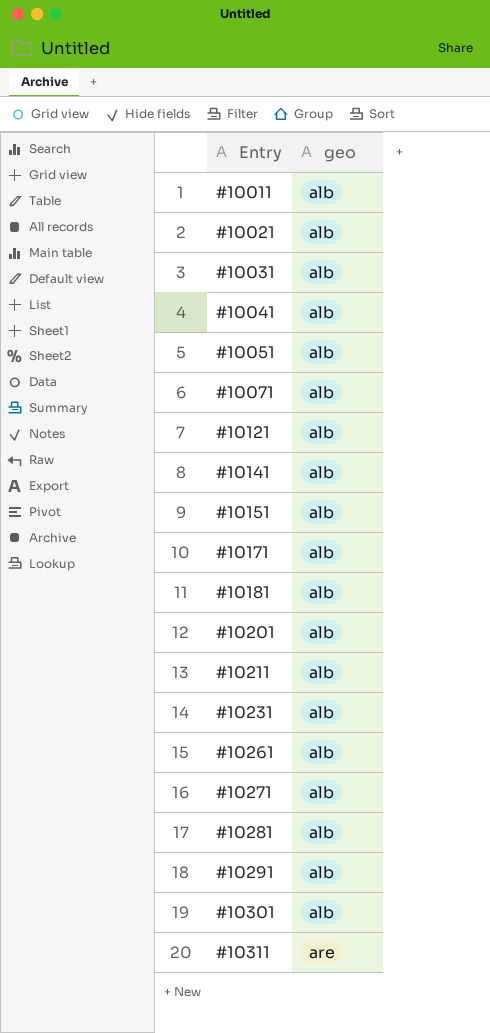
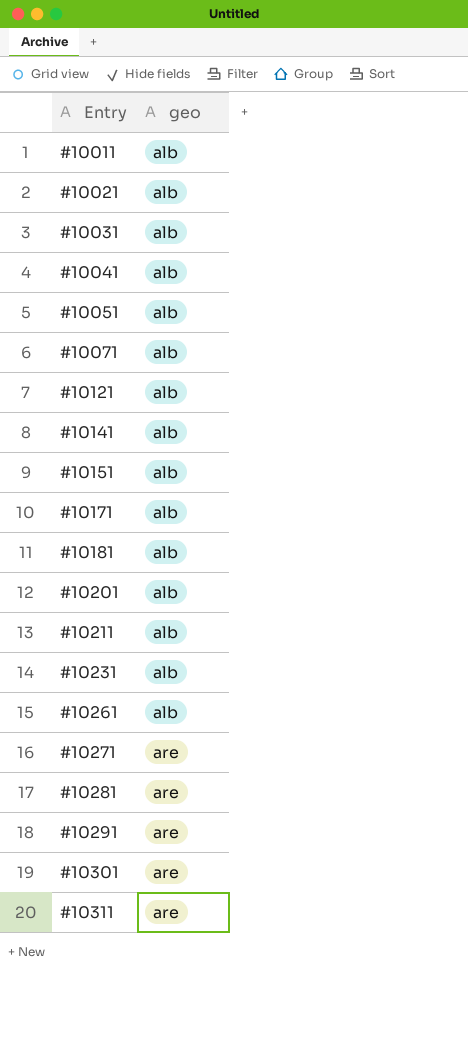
#10271 | geo: alb -> are
#10281 | geo: alb -> are
#10291 | geo: alb -> are
#10301 | geo: alb -> are

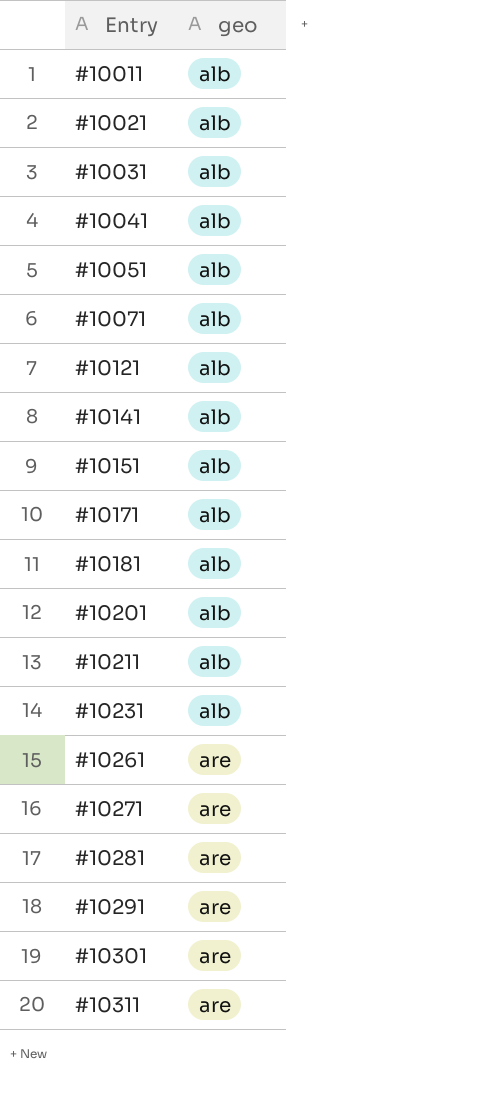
#10261 | geo: alb -> are

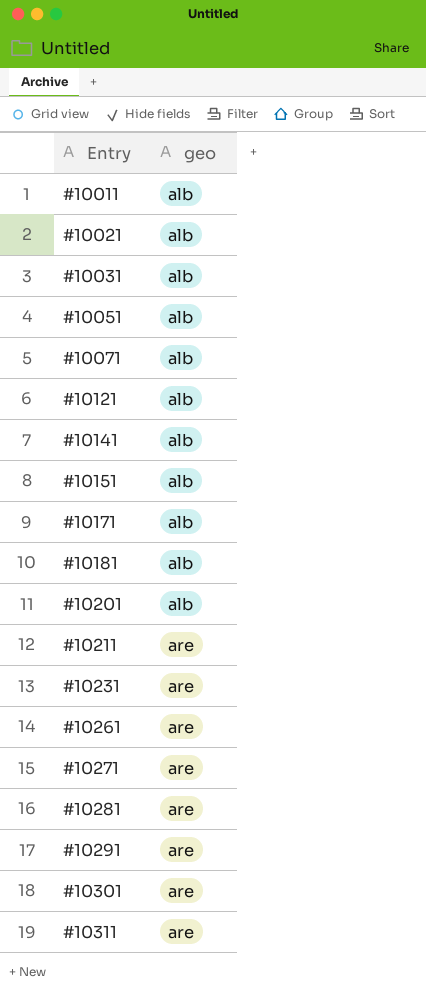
row #10041: alb -> none
#10211 | geo: alb -> are
#10231 | geo: alb -> are

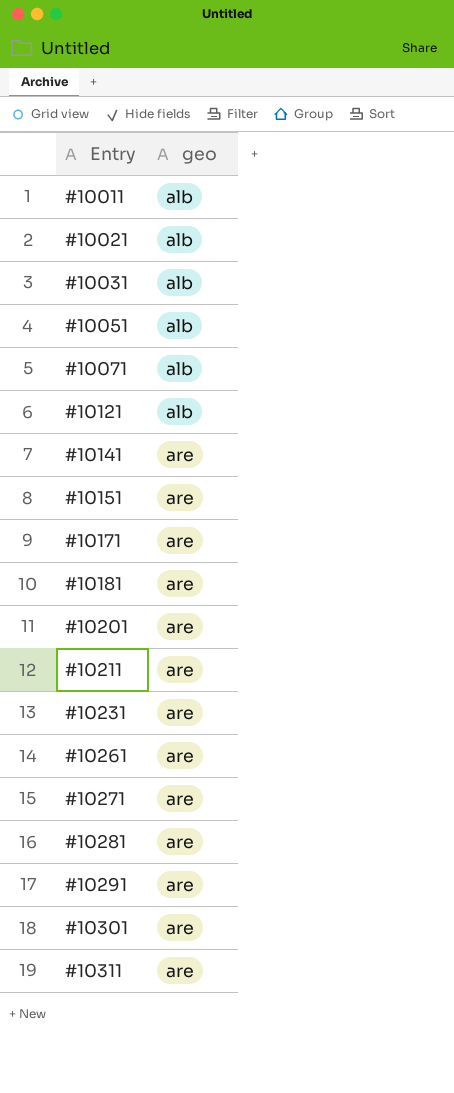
#10141 | geo: alb -> are
#10151 | geo: alb -> are
#10171 | geo: alb -> are
#10181 | geo: alb -> are
#10201 | geo: alb -> are

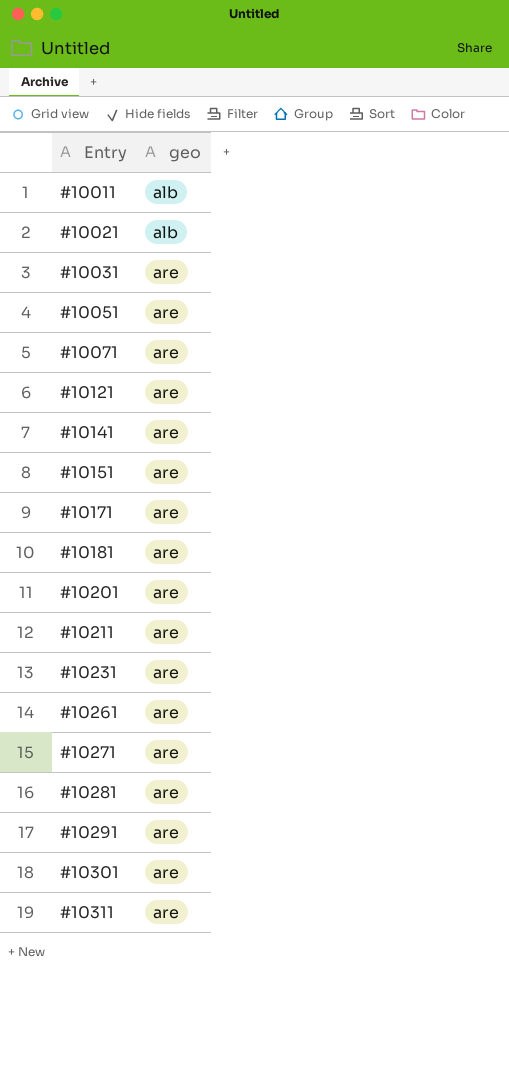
#10031 | geo: alb -> are
#10051 | geo: alb -> are
#10071 | geo: alb -> are
#10121 | geo: alb -> are

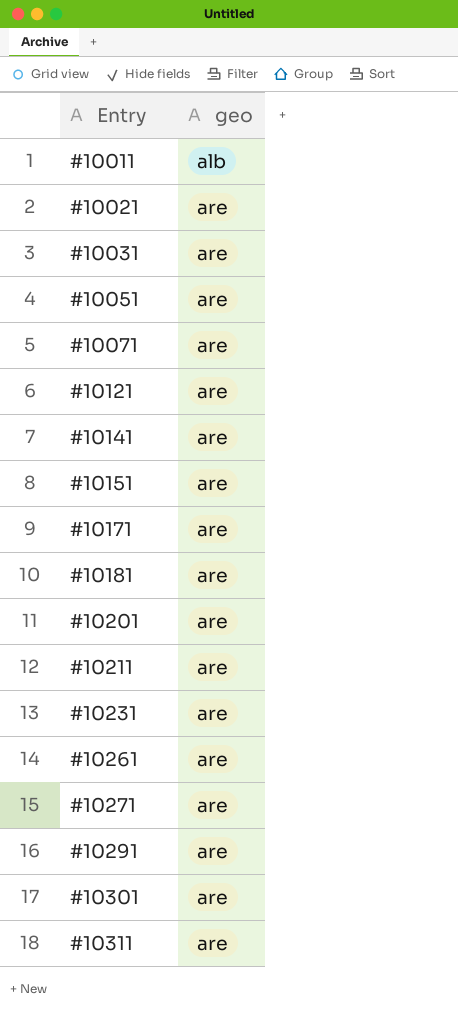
row #10281: are -> none
#10021 | geo: alb -> are

